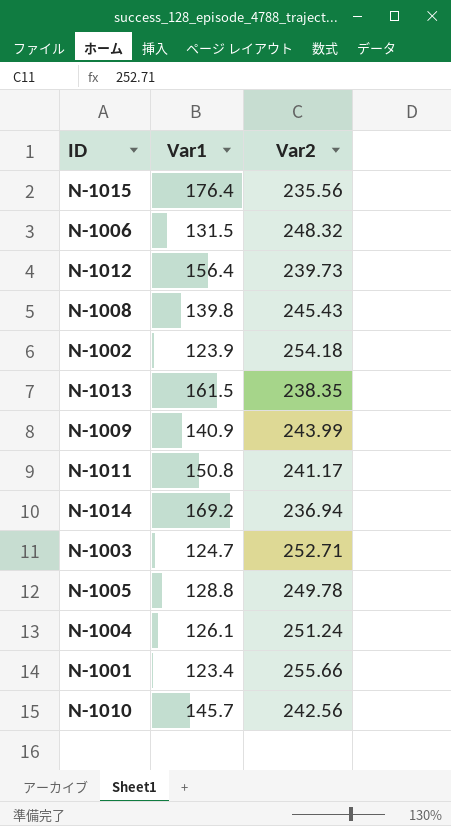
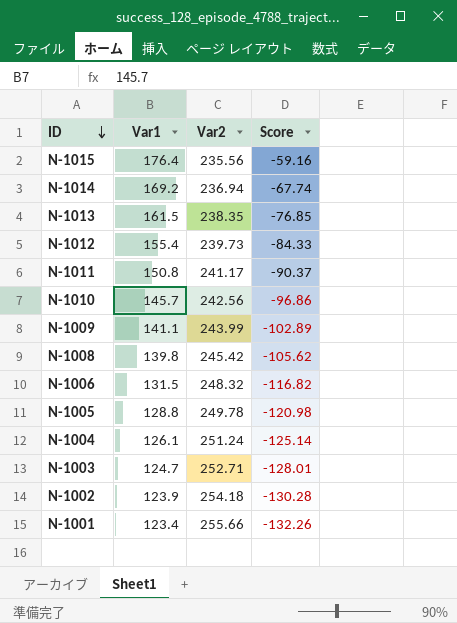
row order: none -> ID descending
column Score | formula: none -> [Var1] - [Var2]
N-1012 | Var1: 156.4 -> 155.4
N-1009 | Var1: 140.9 -> 141.1
N-1008 | Var2: 245.43 -> 245.42

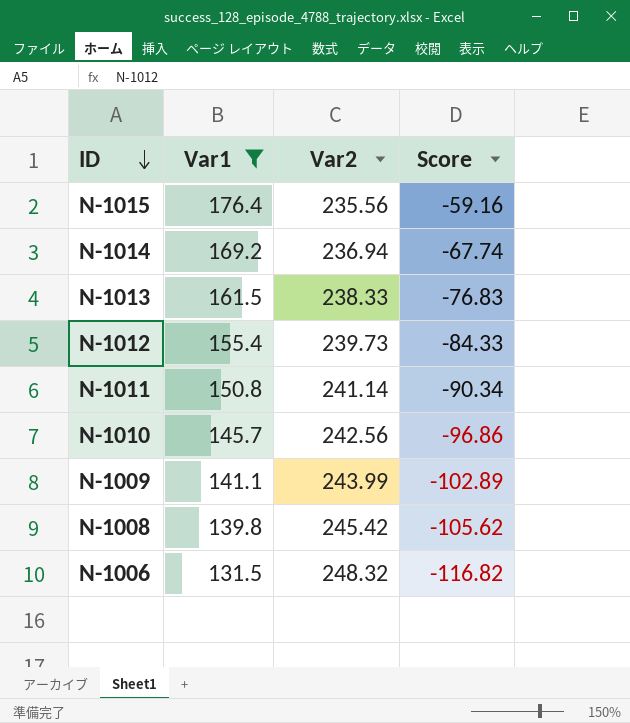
filter: none -> Var1 >= 131.5
N-1013 | Var2: 238.35 -> 238.33
N-1013 | Score: -76.85 -> -76.83
N-1011 | Var2: 241.17 -> 241.14
N-1011 | Score: -90.37 -> -90.34

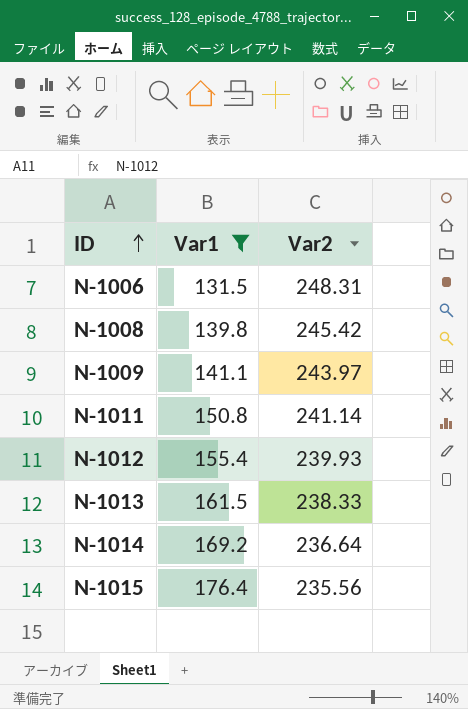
row order: ID descending -> ID ascending
column Score | formula: [Var1] - [Var2] -> none
row N-1010: 145.7 | 242.56 | -96.86 -> none
N-1006 | Var2: 248.32 -> 248.31
N-1009 | Var2: 243.99 -> 243.97
N-1012 | Var2: 239.73 -> 239.93
N-1014 | Var2: 236.94 -> 236.64

